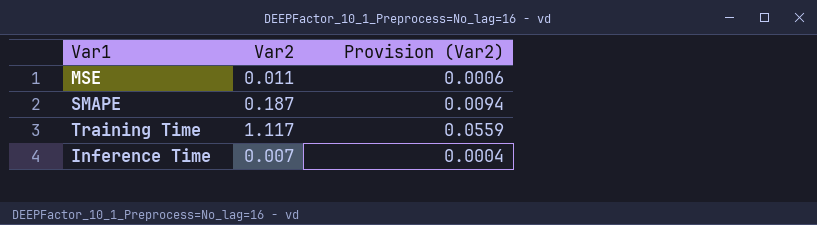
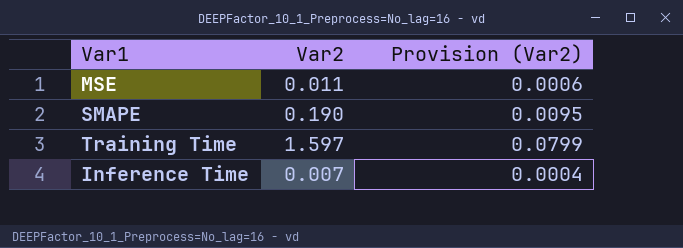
SMAPE | Var2: 0.187 -> 0.190
SMAPE | Provision (Var2): 0.0094 -> 0.0095
Training Time | Var2: 1.117 -> 1.597
Training Time | Provision (Var2): 0.0559 -> 0.0799

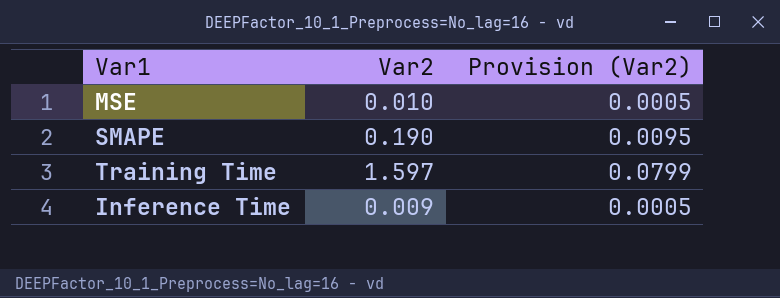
MSE | Var2: 0.011 -> 0.010
MSE | Provision (Var2): 0.0006 -> 0.0005
Inference Time | Var2: 0.007 -> 0.009
Inference Time | Provision (Var2): 0.0004 -> 0.0005

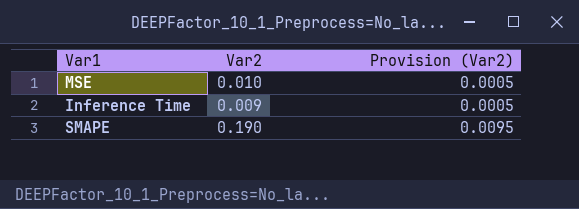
row order: none -> Provision (Var2) ascending
row Training Time: 1.597 | 0.0799 -> none

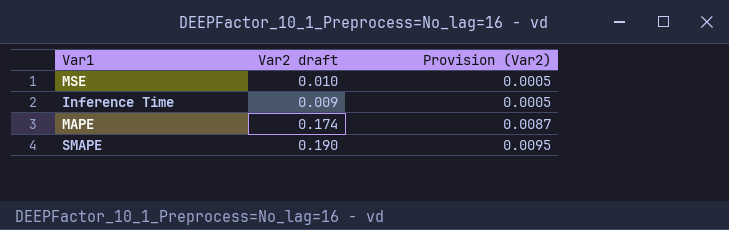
column name: Var2 -> Var2 draft
row MAPE: none -> 0.174 | 0.0087

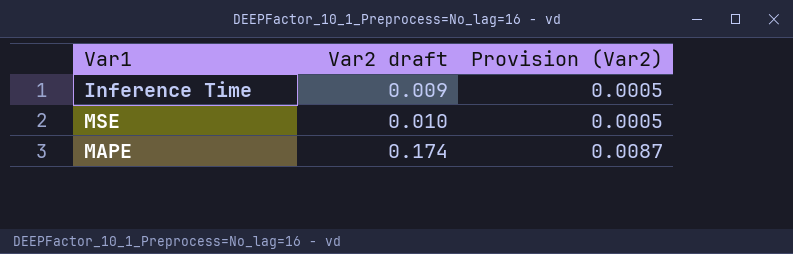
row order: Provision (Var2) ascending -> Var2 draft ascending
row SMAPE: 0.190 | 0.0095 -> none

